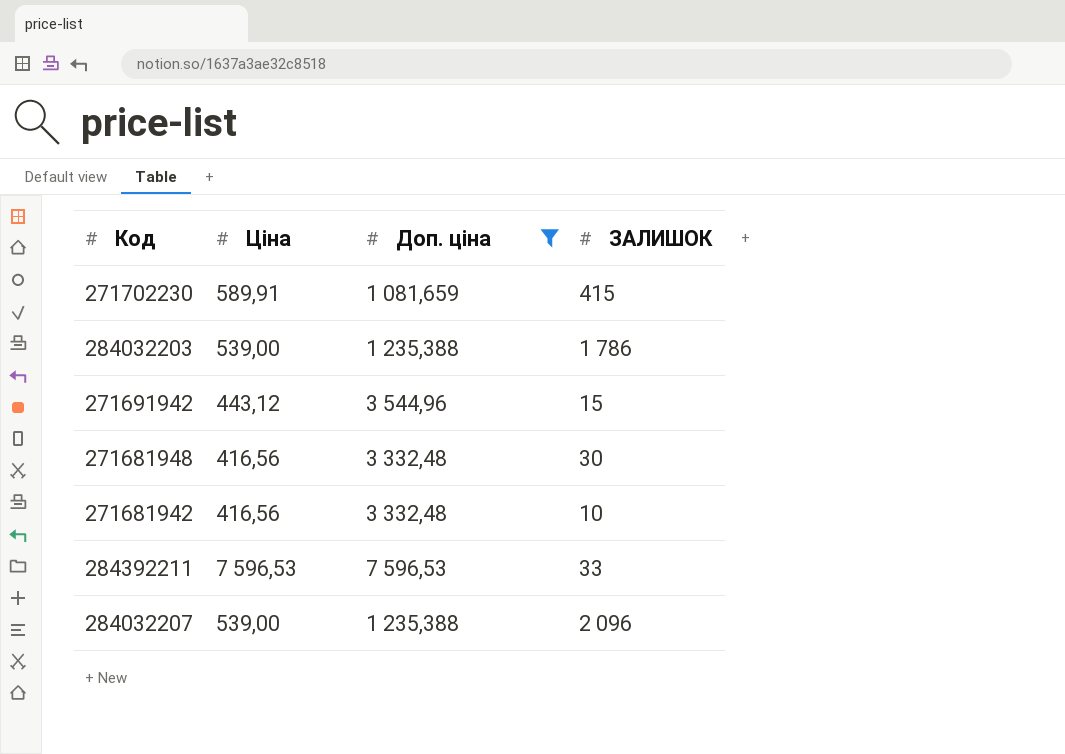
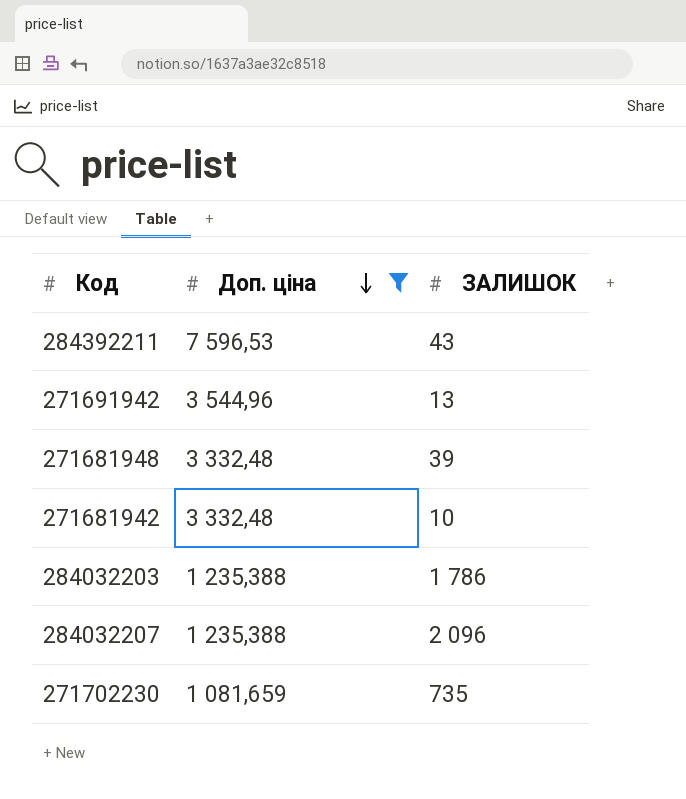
row order: none -> Доп. ціна descending
column Ціна | position: 2 -> none
284392211 | ЗАЛИШОК: 33 -> 43
271691942 | ЗАЛИШОК: 15 -> 13
271681948 | ЗАЛИШОК: 30 -> 39
271702230 | ЗАЛИШОК: 415 -> 735

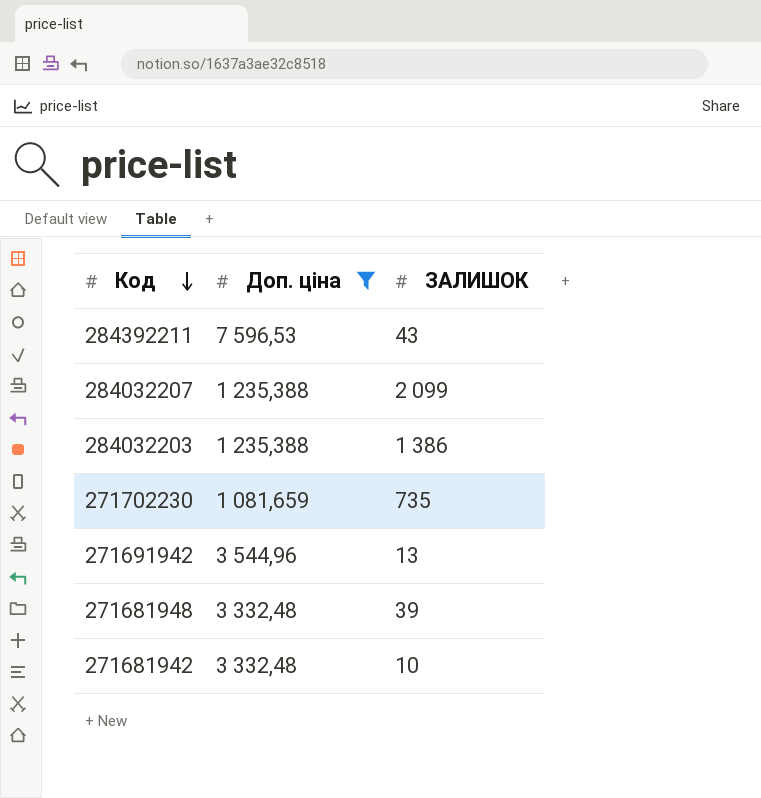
row order: Доп. ціна descending -> Код descending
284032207 | ЗАЛИШОК: 2 096 -> 2 099
284032203 | ЗАЛИШОК: 1 786 -> 1 386

